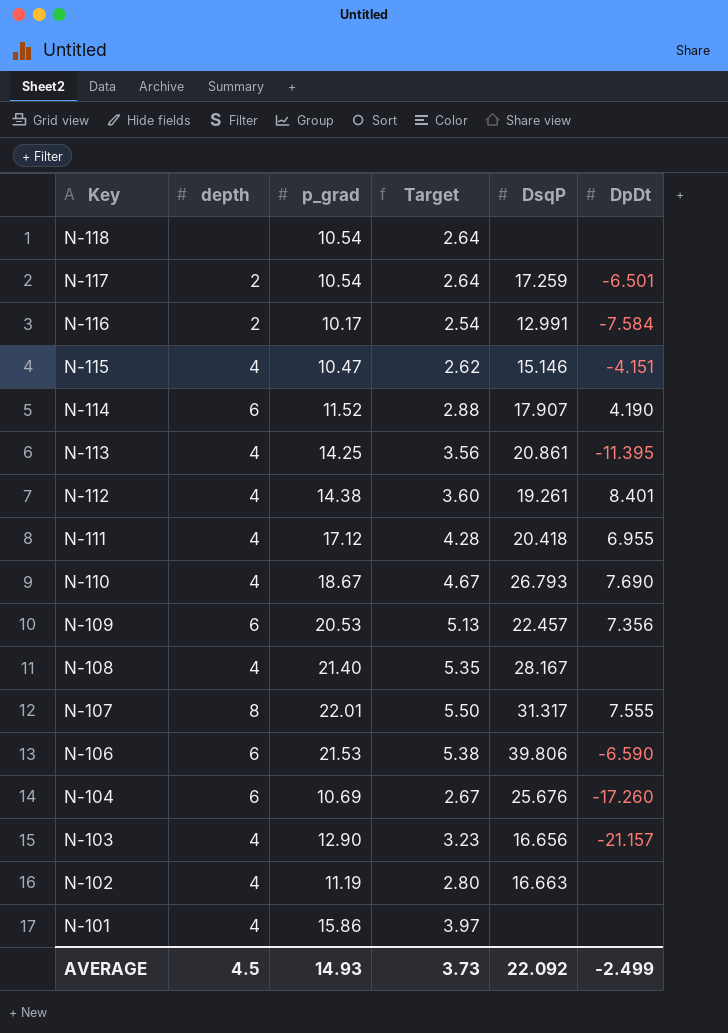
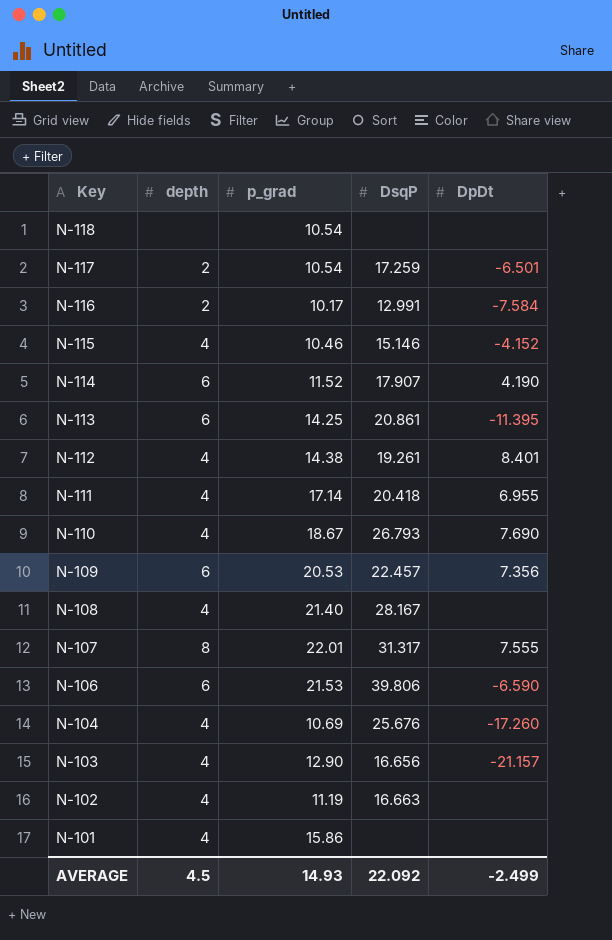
column Target | formula: [p_grad] * 0.25 -> none
N-115 | p_grad: 10.47 -> 10.46
N-115 | DpDt: -4.151 -> -4.152
N-113 | depth: 4 -> 6
N-111 | p_grad: 17.12 -> 17.14
N-104 | depth: 6 -> 4

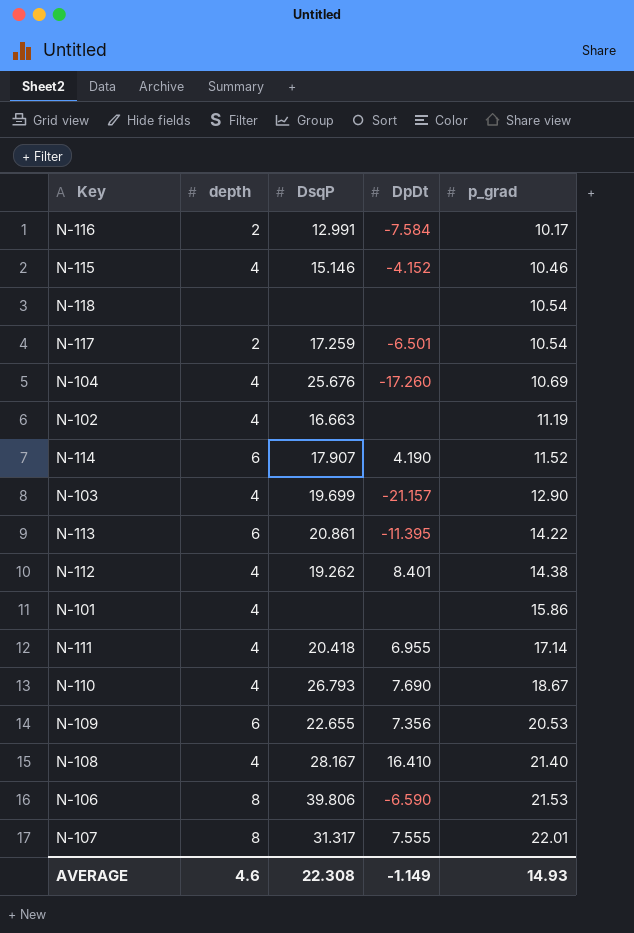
row order: Key descending -> p_grad ascending
column p_grad | position: 3 -> 5
N-103 | DsqP: 16.656 -> 19.699
N-113 | p_grad: 14.25 -> 14.22
N-112 | DsqP: 19.261 -> 19.262
N-109 | DsqP: 22.457 -> 22.655
N-108 | DpDt: none -> 16.410
N-106 | depth: 6 -> 8
AVERAGE | depth: 4.5 -> 4.6
AVERAGE | DsqP: 22.092 -> 22.308
AVERAGE | DpDt: -2.499 -> -1.149

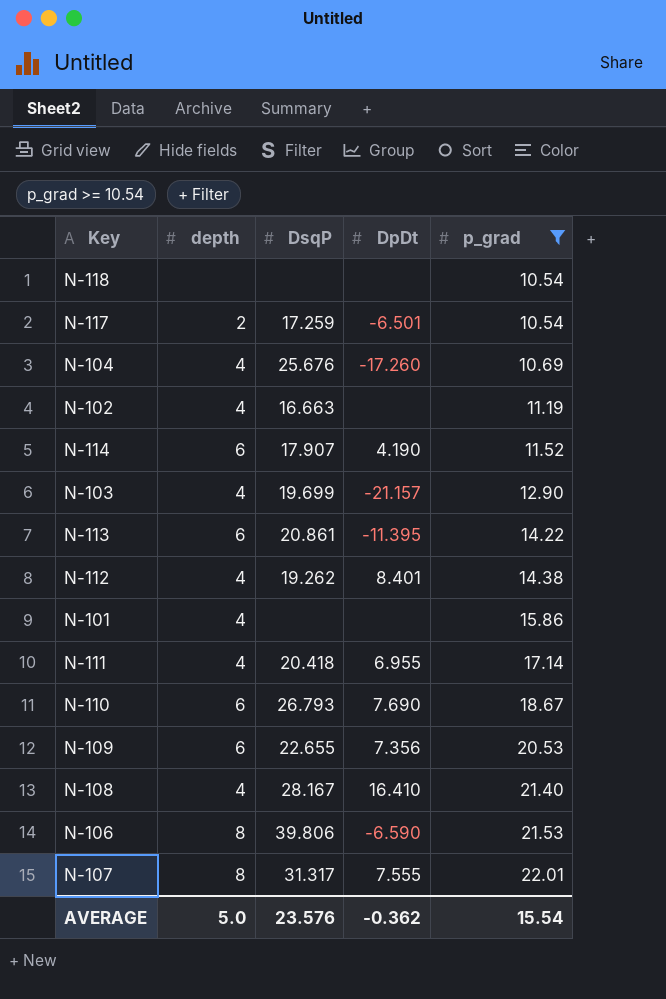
filter: none -> p_grad >= 10.54
N-110 | depth: 4 -> 6
AVERAGE | depth: 4.6 -> 5.0
AVERAGE | DsqP: 22.308 -> 23.576
AVERAGE | DpDt: -1.149 -> -0.362
AVERAGE | p_grad: 14.93 -> 15.54

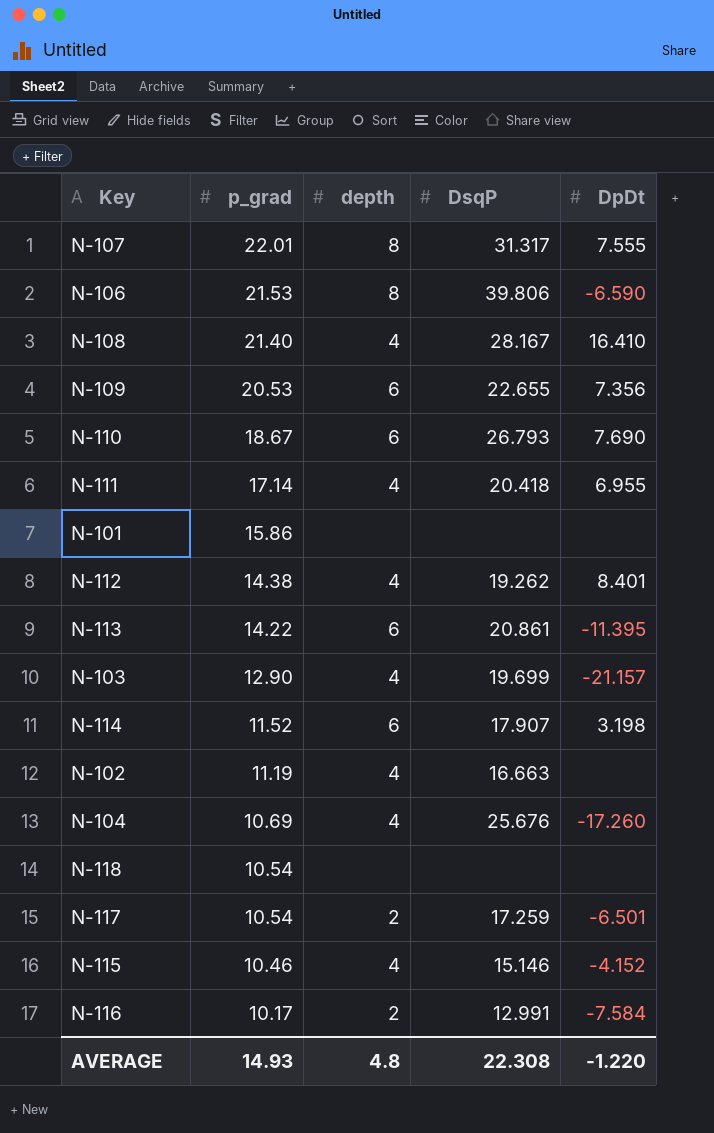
filter: p_grad >= 10.54 -> none
row order: p_grad ascending -> p_grad descending
column p_grad | position: 5 -> 2
N-101 | depth: 4 -> none
N-114 | DpDt: 4.190 -> 3.198
AVERAGE | p_grad: 15.54 -> 14.93
AVERAGE | depth: 5.0 -> 4.8
AVERAGE | DsqP: 23.576 -> 22.308
AVERAGE | DpDt: -0.362 -> -1.220

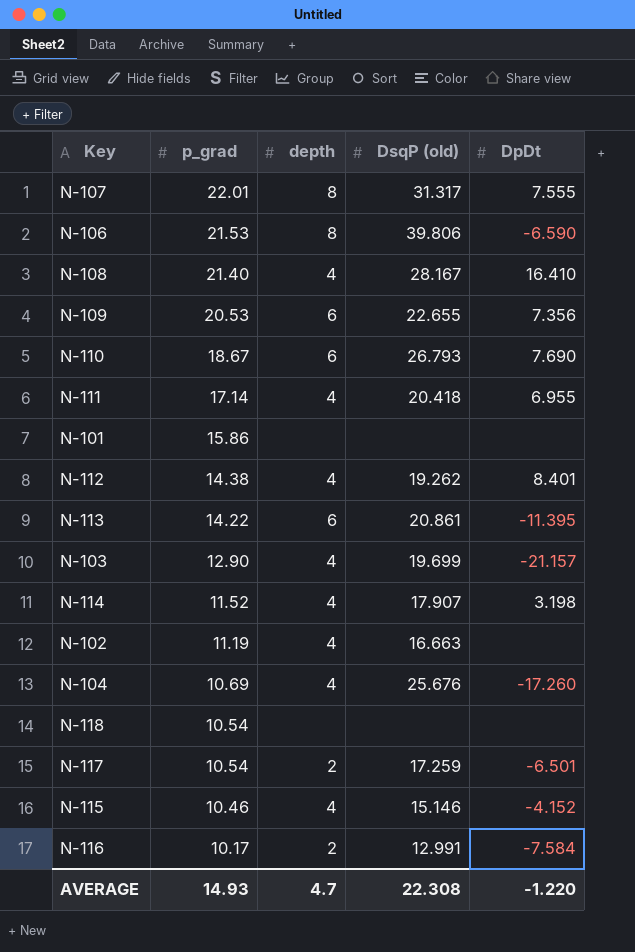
column name: DsqP -> DsqP (old)
N-114 | depth: 6 -> 4
AVERAGE | depth: 4.8 -> 4.7

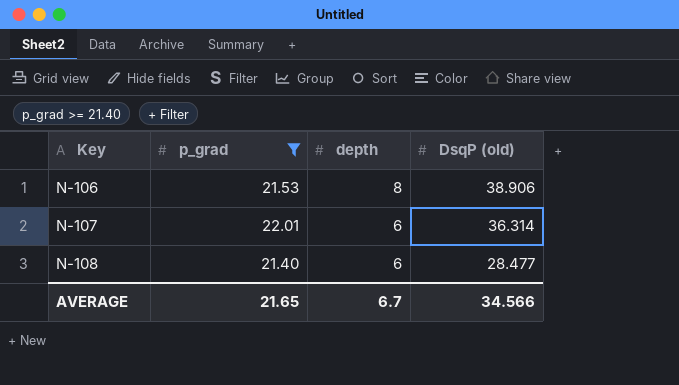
filter: none -> p_grad >= 21.40
row order: p_grad descending -> Key ascending
column DpDt | position: 5 -> none
N-106 | DsqP (old): 39.806 -> 38.906
N-107 | depth: 8 -> 6
N-107 | DsqP (old): 31.317 -> 36.314
N-108 | depth: 4 -> 6
N-108 | DsqP (old): 28.167 -> 28.477
AVERAGE | p_grad: 14.93 -> 21.65
AVERAGE | depth: 4.7 -> 6.7
AVERAGE | DsqP (old): 22.308 -> 34.566

